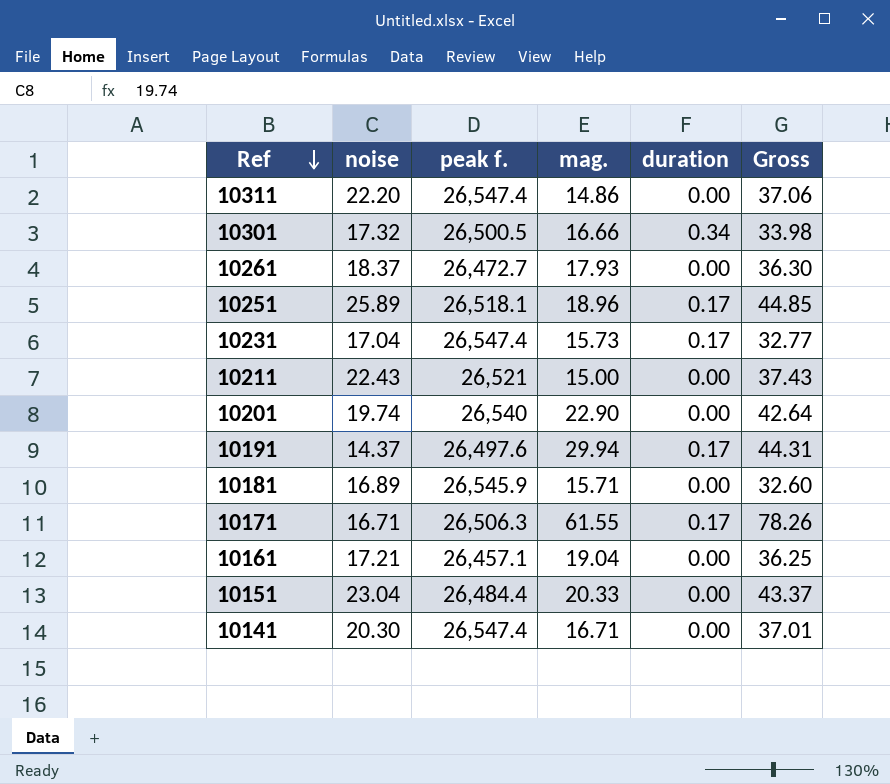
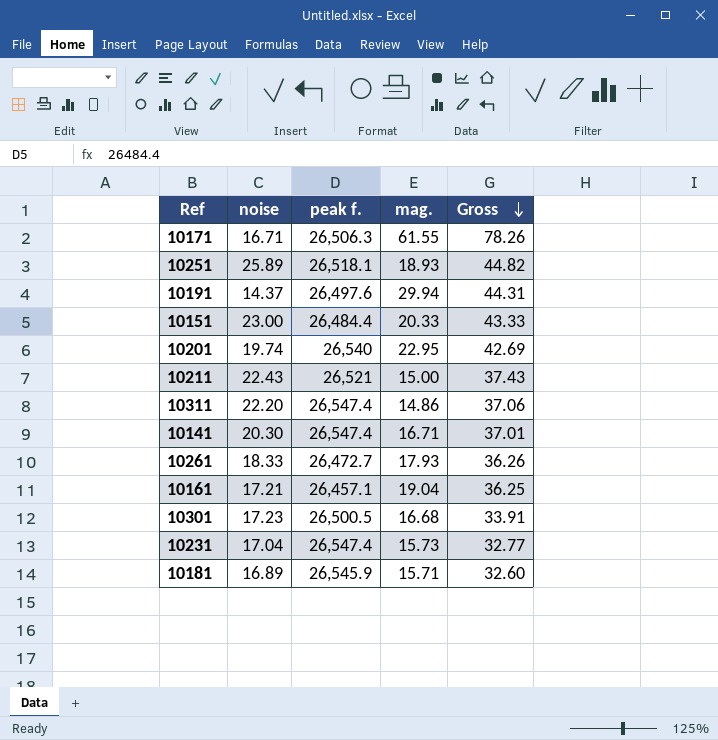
row order: Ref descending -> Gross descending
column duration | position: 5 -> none
10251 | mag.: 18.96 -> 18.93
10251 | Gross: 44.85 -> 44.82
10151 | noise: 23.04 -> 23.00
10151 | Gross: 43.37 -> 43.33
10201 | mag.: 22.90 -> 22.95
10201 | Gross: 42.64 -> 42.69
10261 | noise: 18.37 -> 18.33
10261 | Gross: 36.30 -> 36.26
10301 | noise: 17.32 -> 17.23
10301 | mag.: 16.66 -> 16.68
10301 | Gross: 33.98 -> 33.91

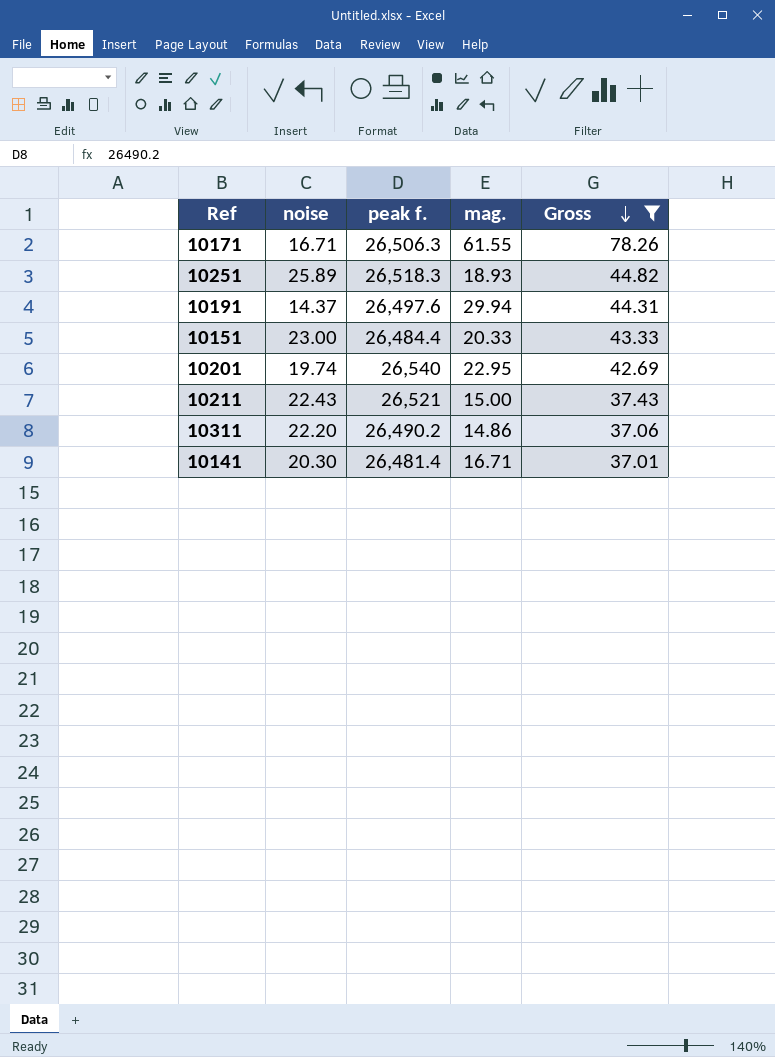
filter: none -> Gross >= 37.01
10251 | peak f.: 26,518.1 -> 26,518.3
10311 | peak f.: 26,547.4 -> 26,490.2
10141 | peak f.: 26,547.4 -> 26,481.4

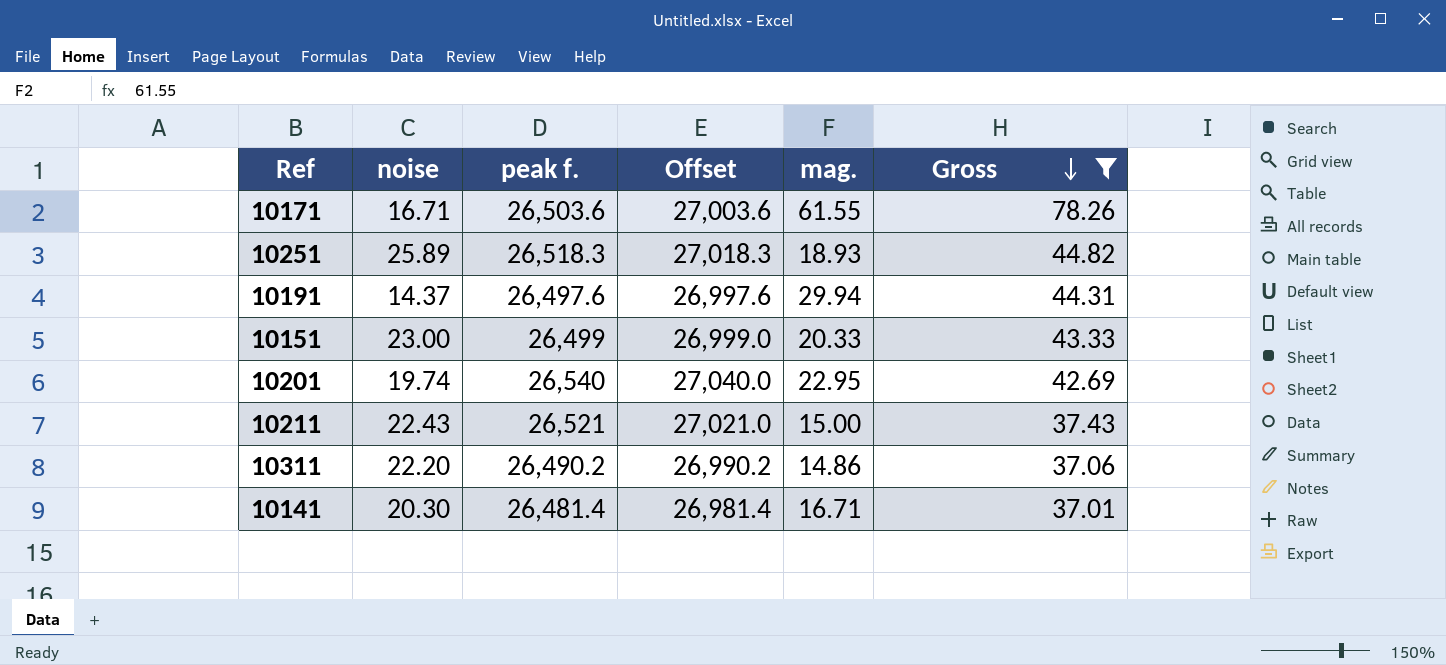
column Offset | formula: none -> [peak f.] + 500
10171 | peak f.: 26,506.3 -> 26,503.6
10151 | peak f.: 26,484.4 -> 26,499

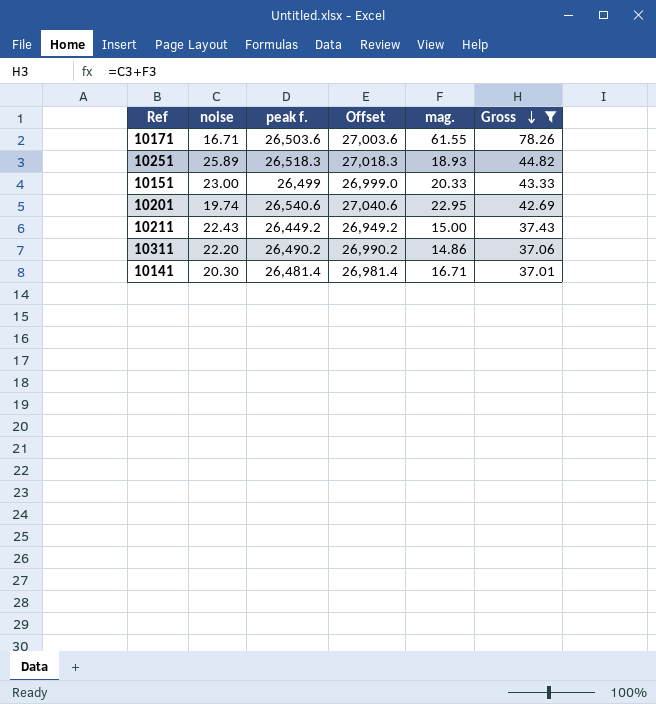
row 10191: 14.37 | 26,497.6 | 26,997.6 | 29.94 | 44.31 -> none
10201 | peak f.: 26,540 -> 26,540.6
10201 | Offset: 27,040.0 -> 27,040.6
10211 | peak f.: 26,521 -> 26,449.2
10211 | Offset: 27,021.0 -> 26,949.2

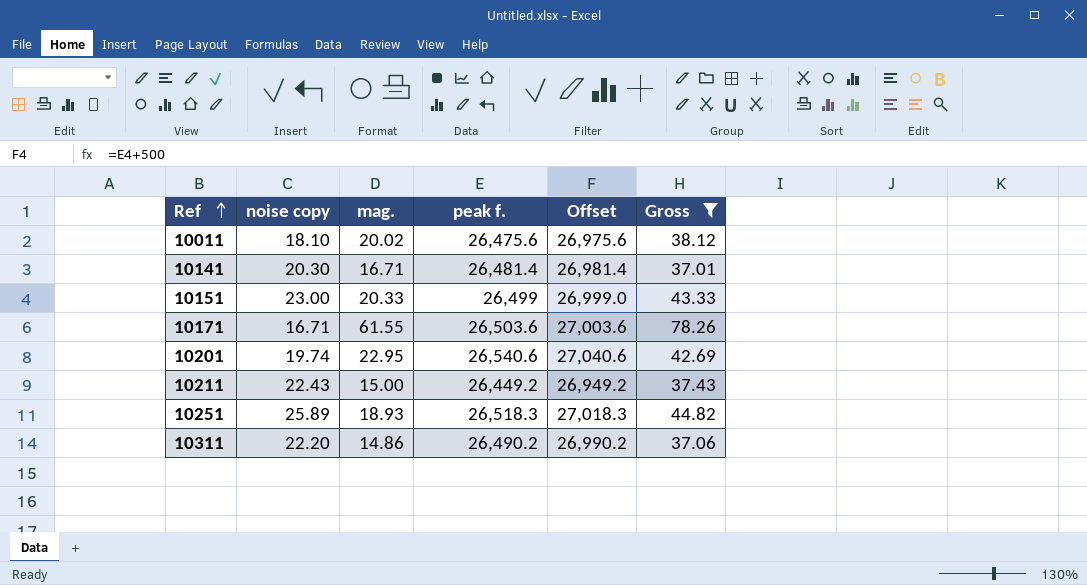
row order: Gross descending -> Ref ascending
column name: noise -> noise copy
column mag. | position: 5 -> 3
row 10011: none -> 18.10 | 20.02 | 26,475.6 | 26,975.6 | 38.12

